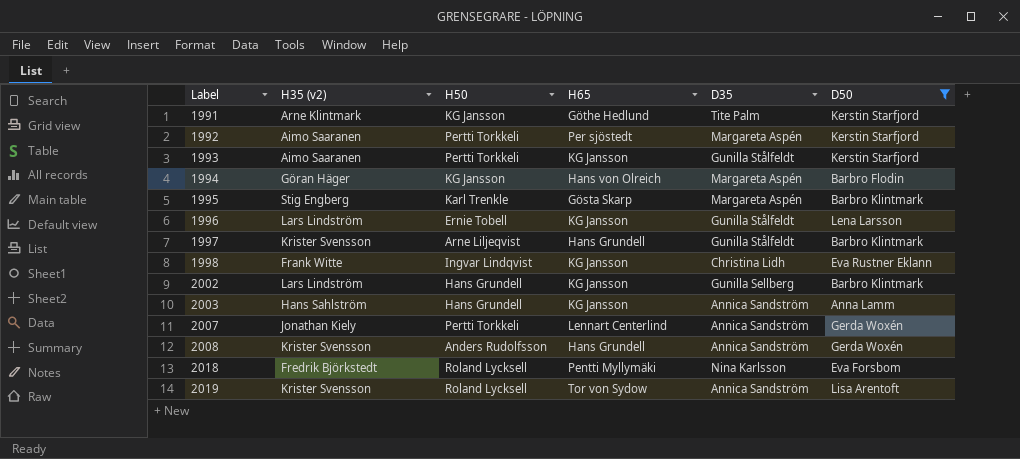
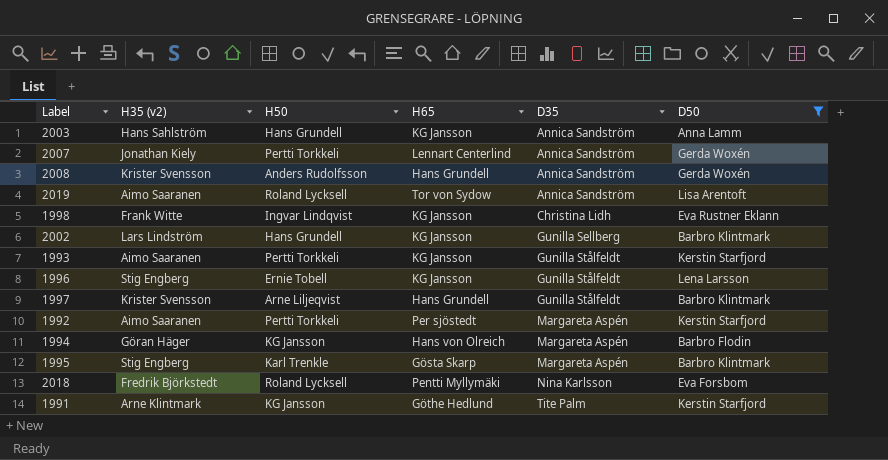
row order: Label ascending -> D35 ascending
2019 | H35 (v2): Krister Svensson -> Aimo Saaranen
1996 | H35 (v2): Lars Lindström -> Stig Engberg

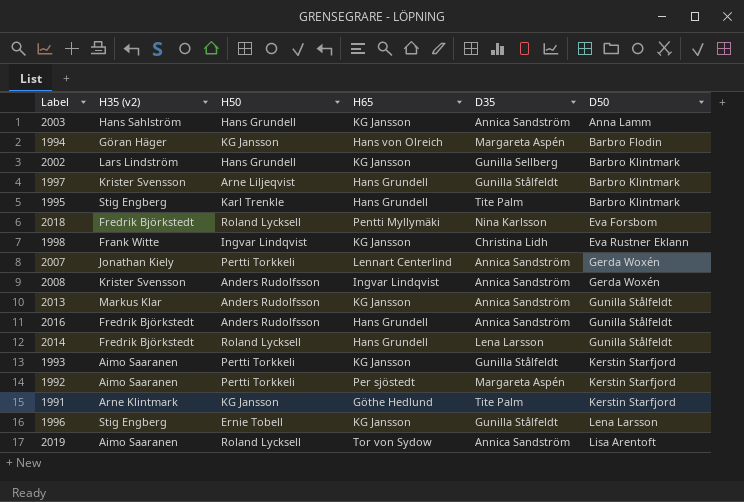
filter: D50 != Gunilla Stålfeldt -> none
row order: D35 ascending -> D50 ascending
1995 | H65: Gösta Skarp -> Hans Grundell
1995 | D35: Margareta Aspén -> Tite Palm
2008 | H65: Hans Grundell -> Ingvar Lindqvist

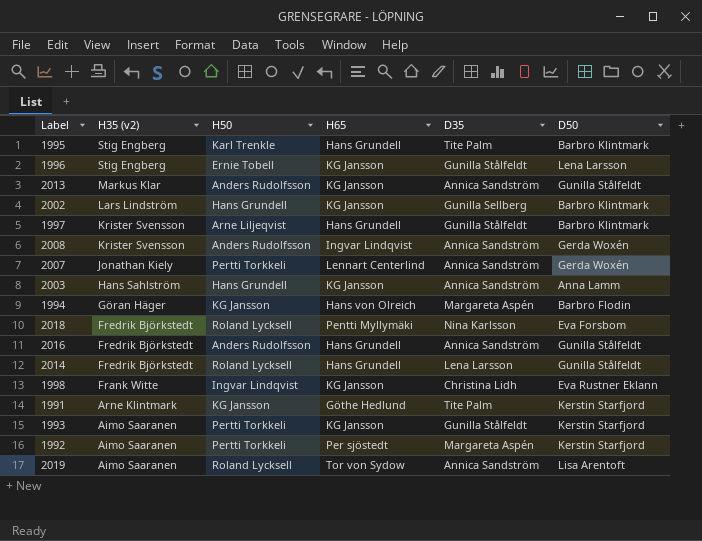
row order: D50 ascending -> H35 (v2) descending

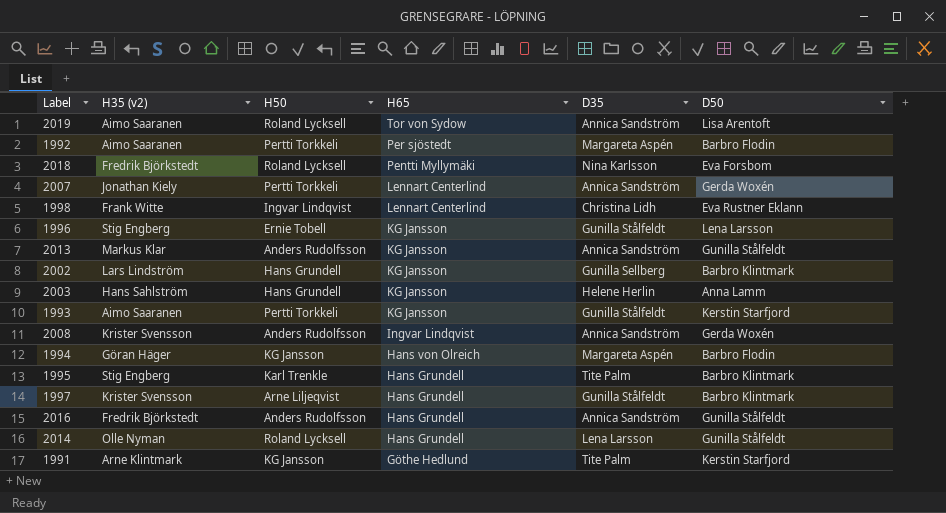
row order: H35 (v2) descending -> H65 descending
1992 | D50: Kerstin Starfjord -> Barbro Flodin
1998 | H65: KG Jansson -> Lennart Centerlind
2003 | D35: Annica Sandström -> Helene Herlin
2014 | H35 (v2): Fredrik Björkstedt -> Olle Nyman

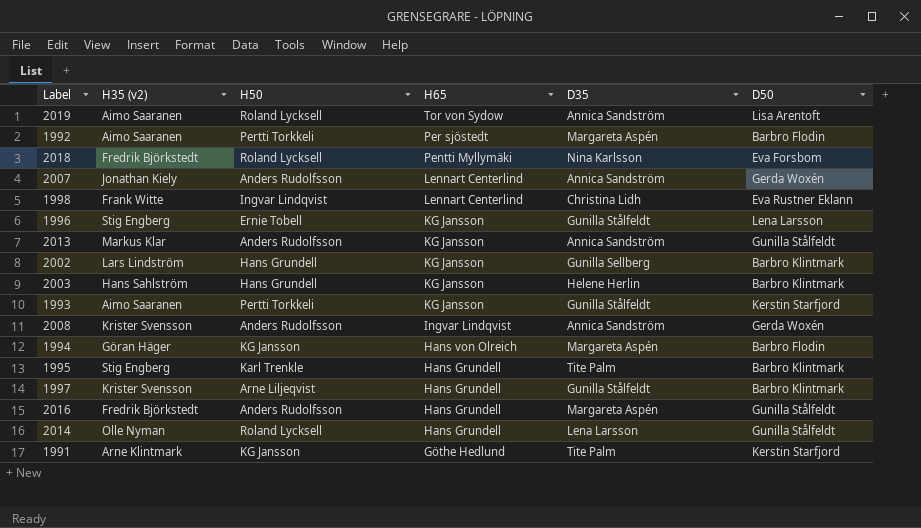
2007 | H50: Pertti Torkkeli -> Anders Rudolfsson
2003 | D50: Anna Lamm -> Barbro Klintmark
2016 | D35: Annica Sandström -> Margareta Aspén

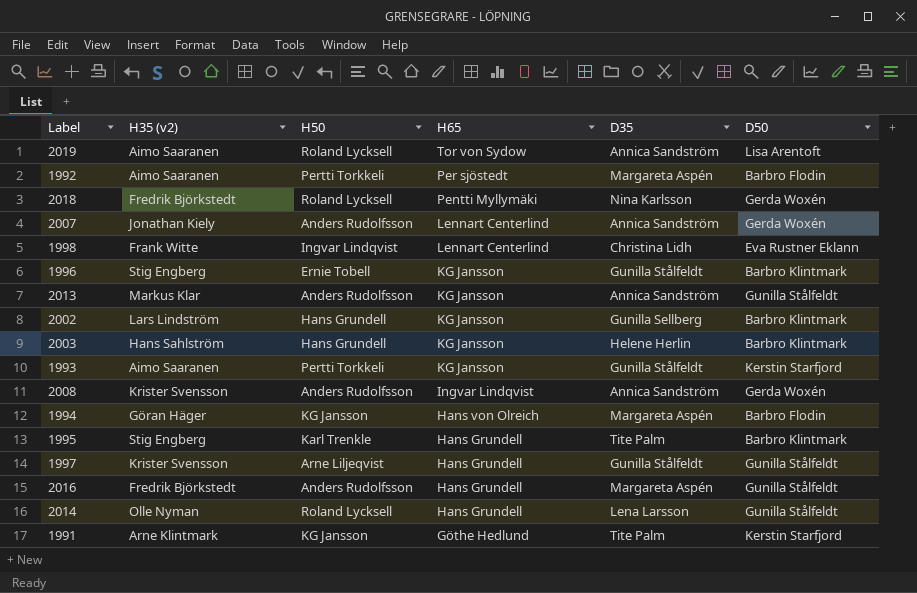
2018 | D50: Eva Forsbom -> Gerda Woxén
1996 | D50: Lena Larsson -> Barbro Klintmark
1997 | D50: Barbro Klintmark -> Gunilla Stålfeldt

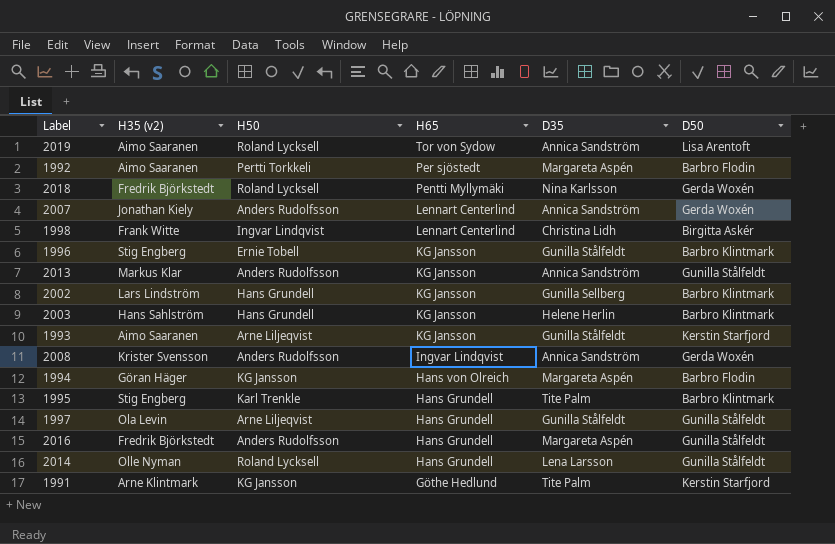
1998 | D50: Eva Rustner Eklann -> Birgitta Askér
1993 | H50: Pertti Torkkeli -> Arne Liljeqvist
1997 | H35 (v2): Krister Svensson -> Ola Levin

